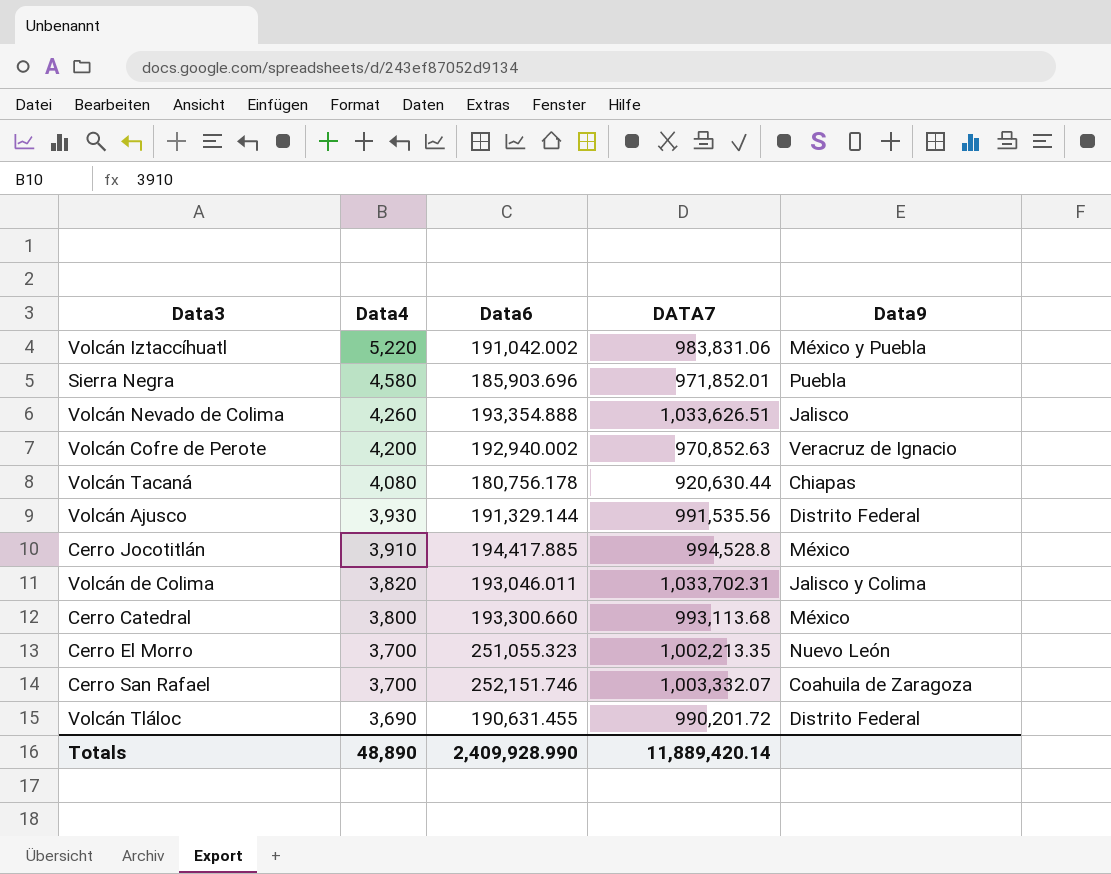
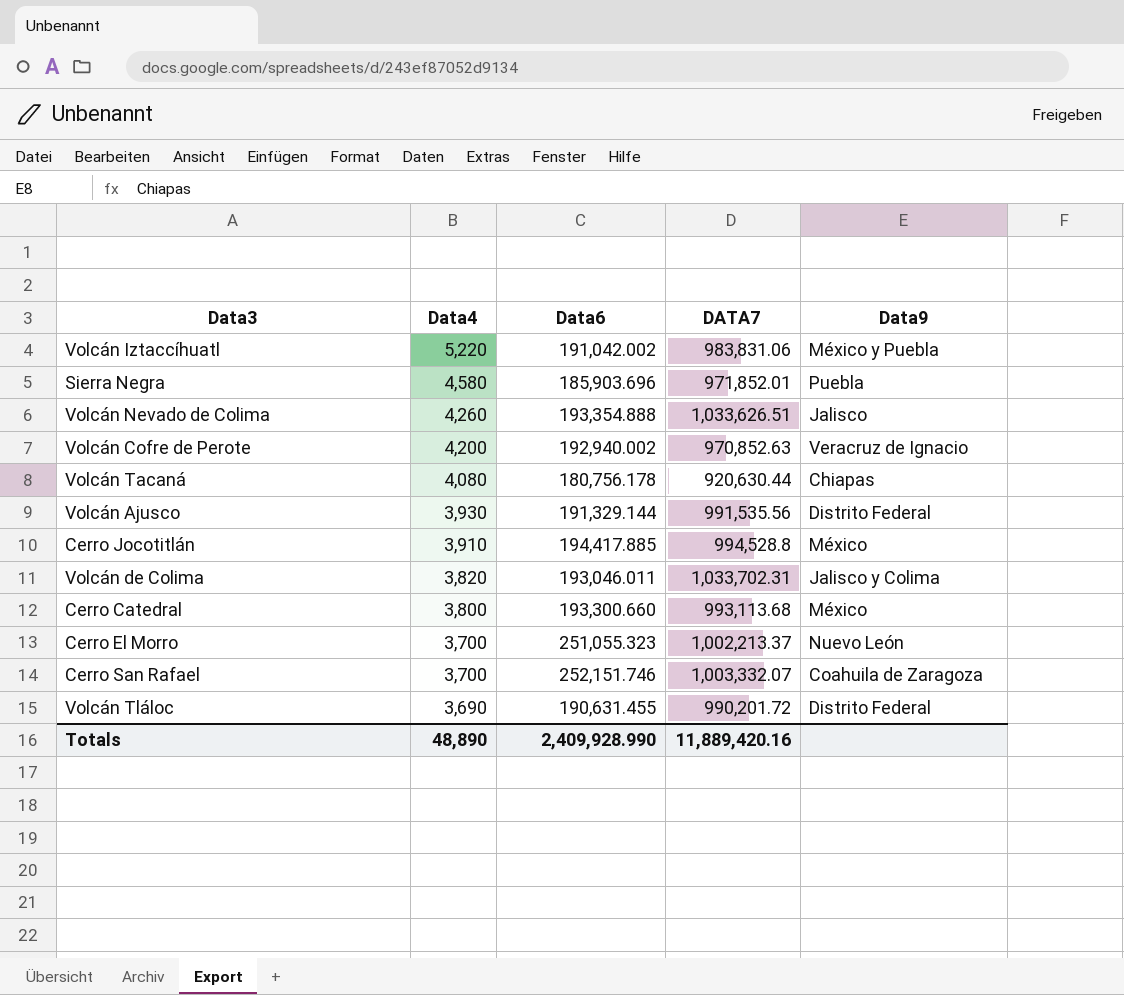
Cerro El Morro | DATA7: 1,002,213.35 -> 1,002,213.37
Totals | DATA7: 11,889,420.14 -> 11,889,420.16

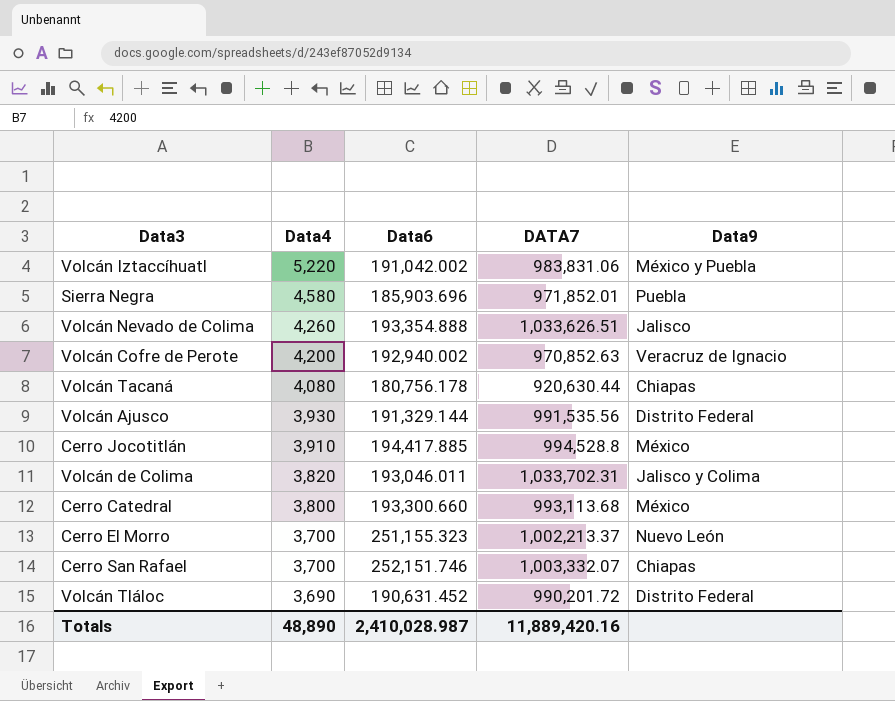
Cerro El Morro | Data6: 251,055.323 -> 251,155.323
Cerro San Rafael | Data9: Coahuila de Zaragoza -> Chiapas
Volcán Tláloc | Data6: 190,631.455 -> 190,631.452
Totals | Data6: 2,409,928.990 -> 2,410,028.987

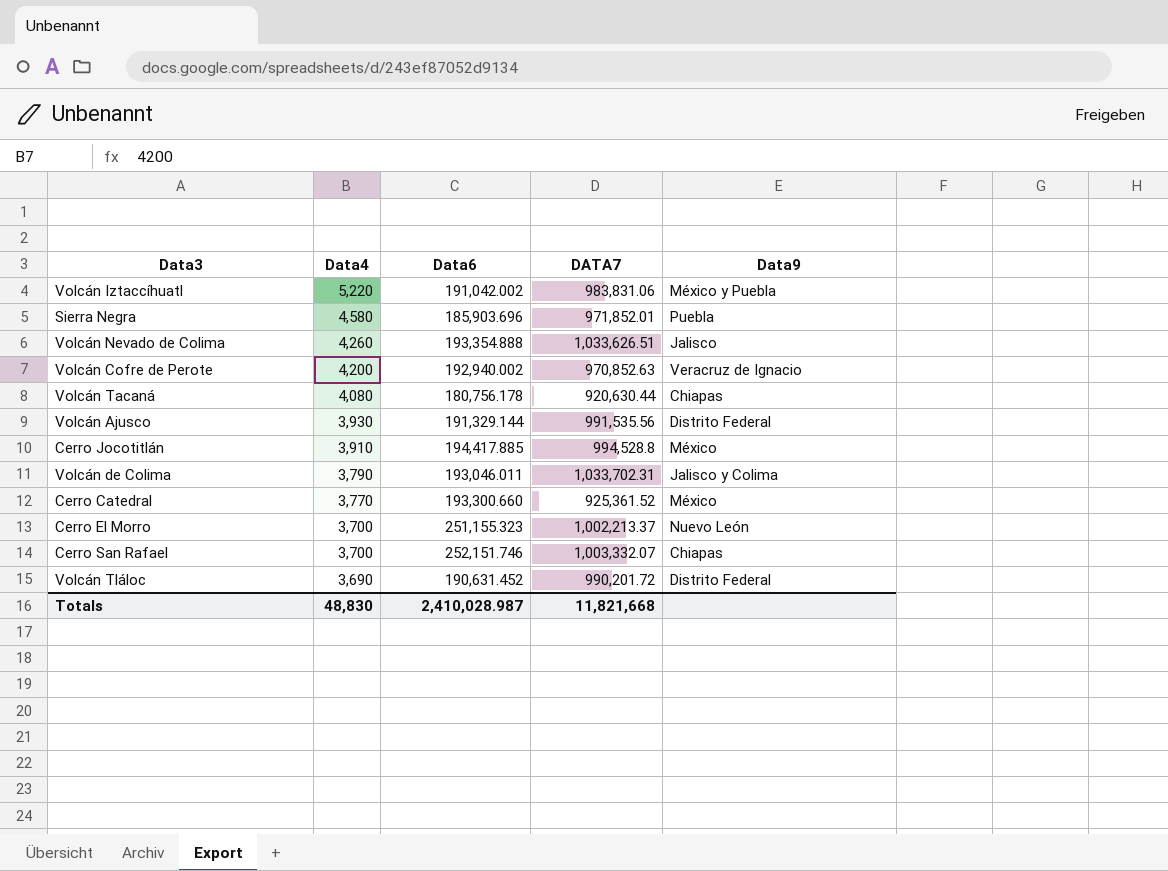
Volcán de Colima | Data4: 3,820 -> 3,790
Cerro Catedral | Data4: 3,800 -> 3,770
Cerro Catedral | DATA7: 993,113.68 -> 925,361.52
Totals | Data4: 48,890 -> 48,830
Totals | DATA7: 11,889,420.16 -> 11,821,668

